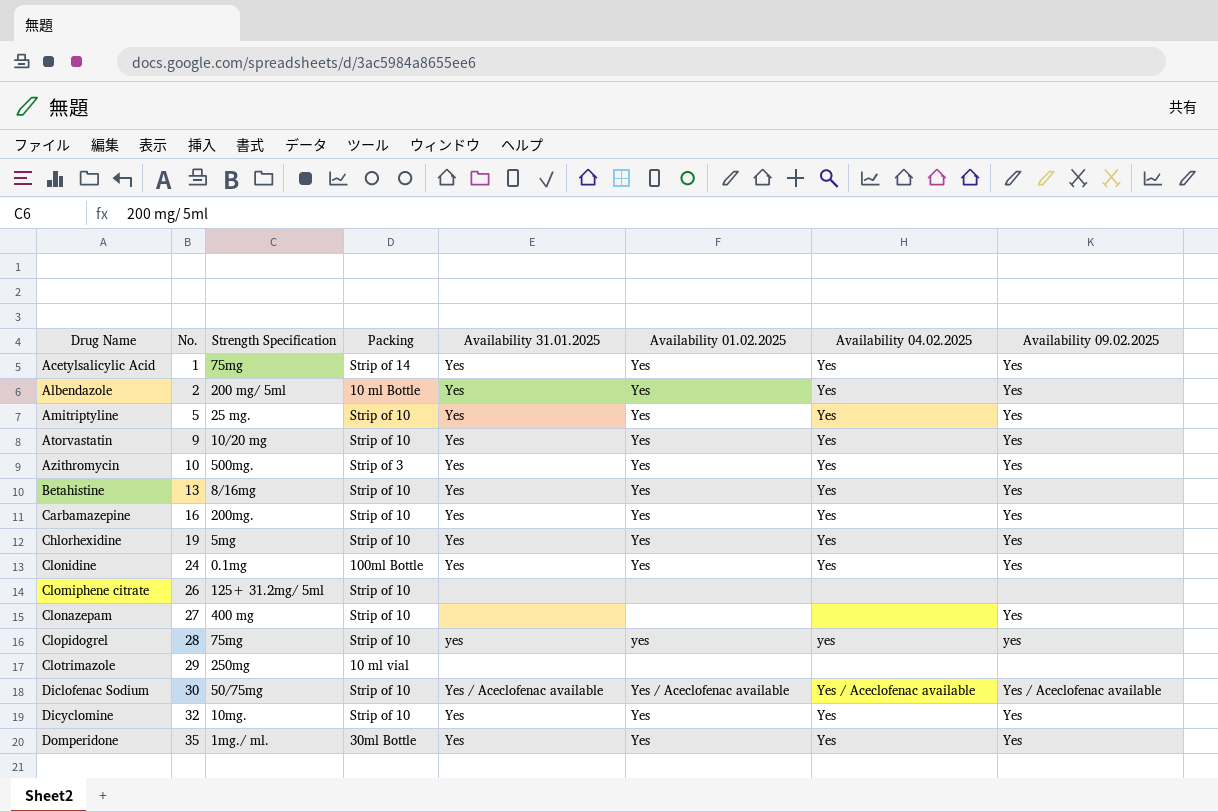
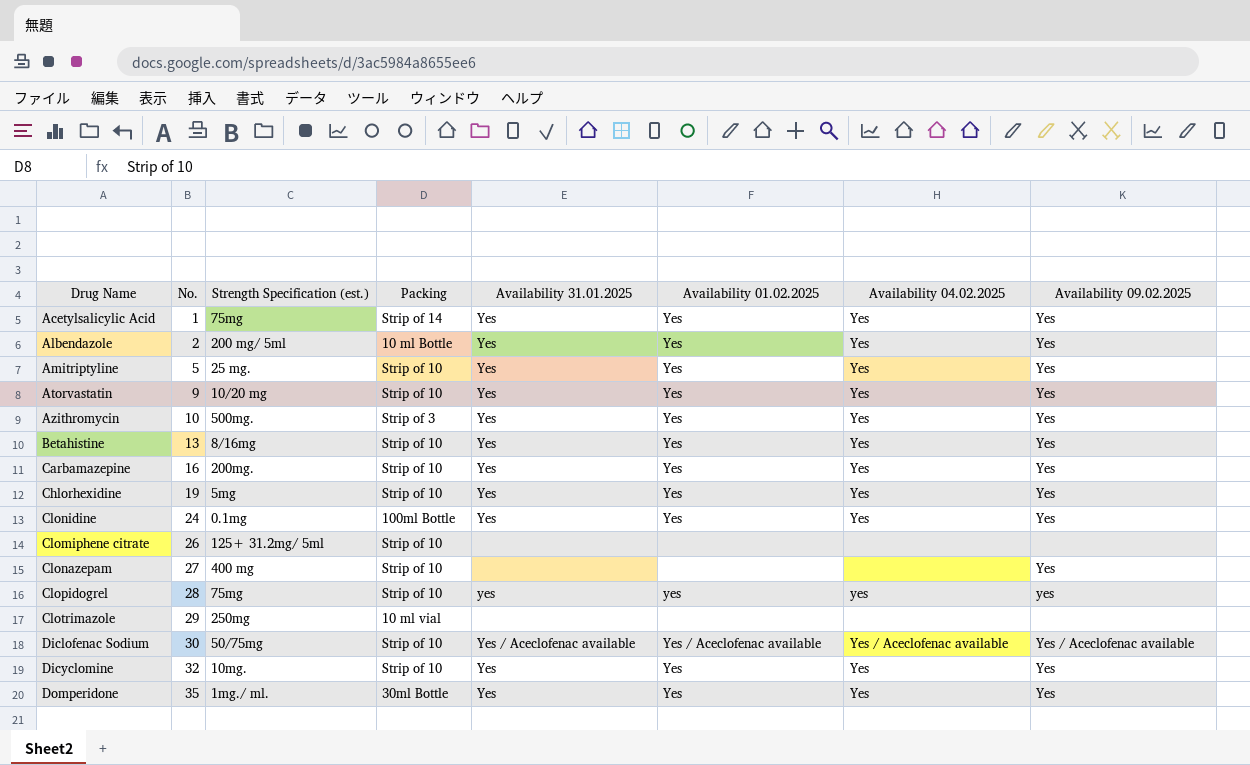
column name: Strength Specification -> Strength Specification (est.)

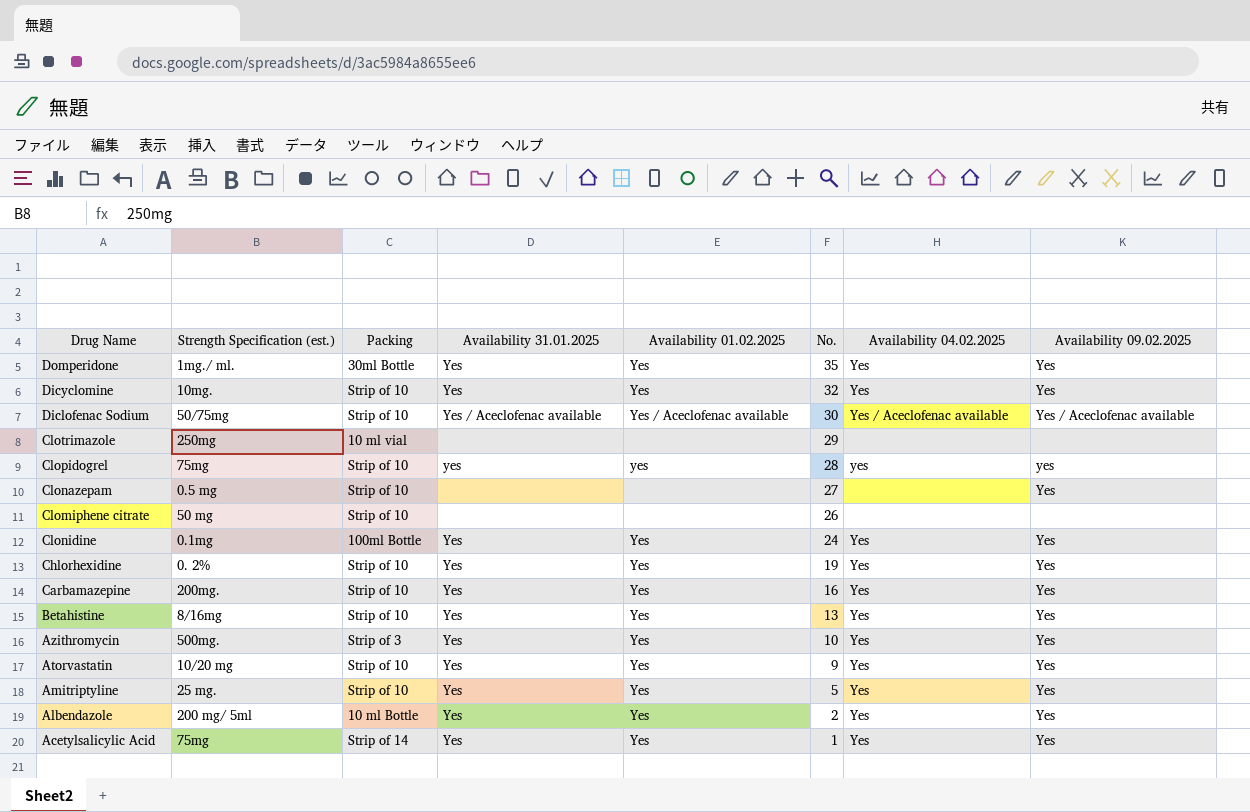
row order: No. ascending -> No. descending
column No. | position: 2 -> 6
Clonazepam | Strength Specification (est.): 400 mg -> 0.5 mg
Clomiphene citrate | Strength Specification (est.): 125+ 31.2mg/ 5ml -> 50 mg
Chlorhexidine | Strength Specification (est.): 5mg -> 0. 2%

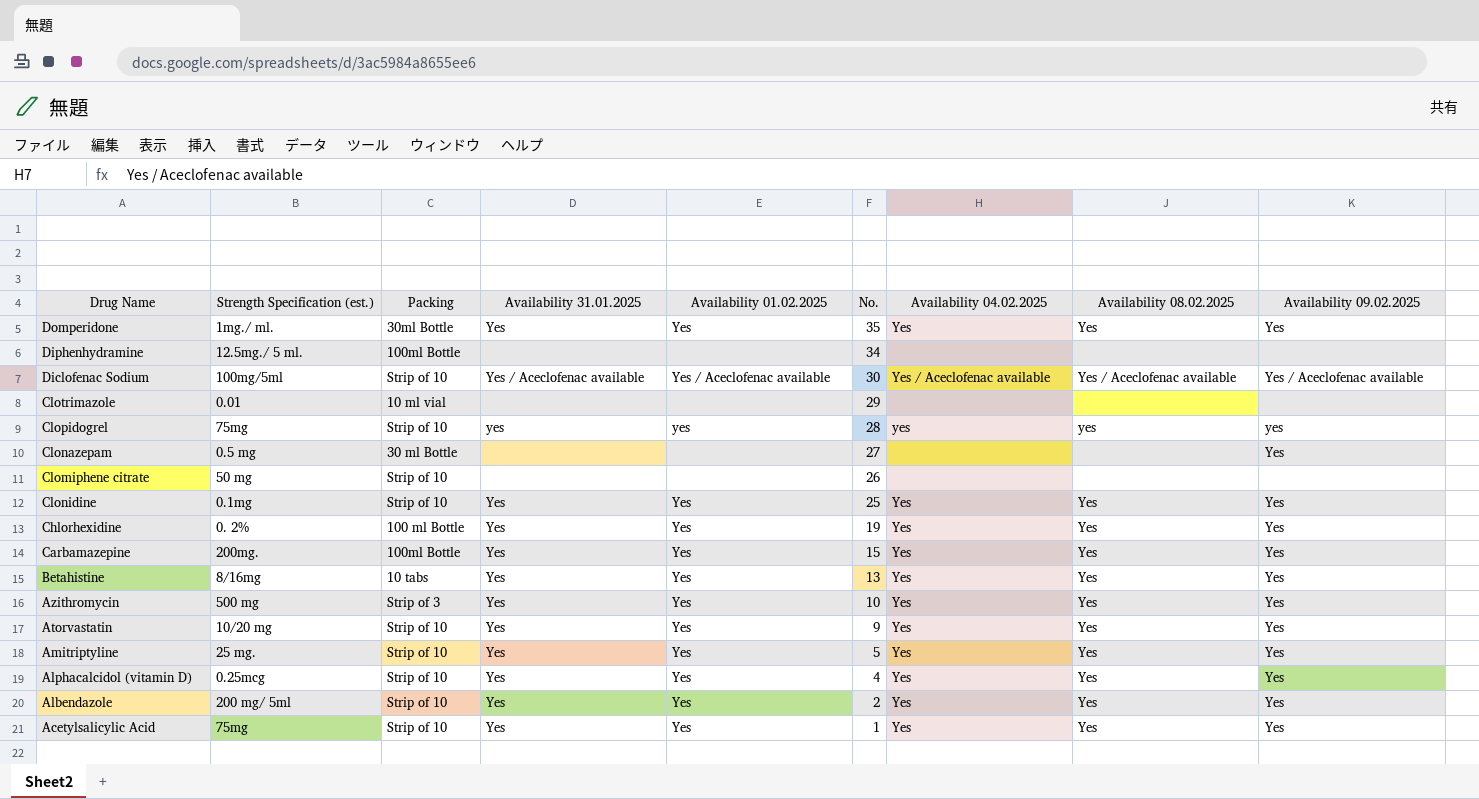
column Availability 08.02.2025 | position: none -> 8
row Dicyclomine: 10mg. | Strip of 10 | Yes | Yes | 32 | Yes | Yes -> none
row Diphenhydramine: none -> 12.5mg./ 5 ml. | 100ml Bottle | none | none | 34 | none | none | none
Diclofenac Sodium | Strength Specification (est.): 50/75mg -> 100mg/5ml
Clotrimazole | Strength Specification (est.): 250mg -> 0.01
Clonazepam | Packing: Strip of 10 -> 30 ml Bottle
Clonidine | Packing: 100ml Bottle -> Strip of 10
Clonidine | No.: 24 -> 25
Chlorhexidine | Packing: Strip of 10 -> 100 ml Bottle
Carbamazepine | Packing: Strip of 10 -> 100ml Bottle
Carbamazepine | No.: 16 -> 15
Betahistine | Packing: Strip of 10 -> 10 tabs
Azithromycin | Strength Specification (est.): 500mg. -> 500 mg
row Alphacalcidol (vitamin D): none -> 0.25mcg | Strip of 10 | Yes | Yes | 4 | Yes | Yes | Yes
Albendazole | Packing: 10 ml Bottle -> Strip of 10
Acetylsalicylic Acid | Packing: Strip of 14 -> Strip of 10

